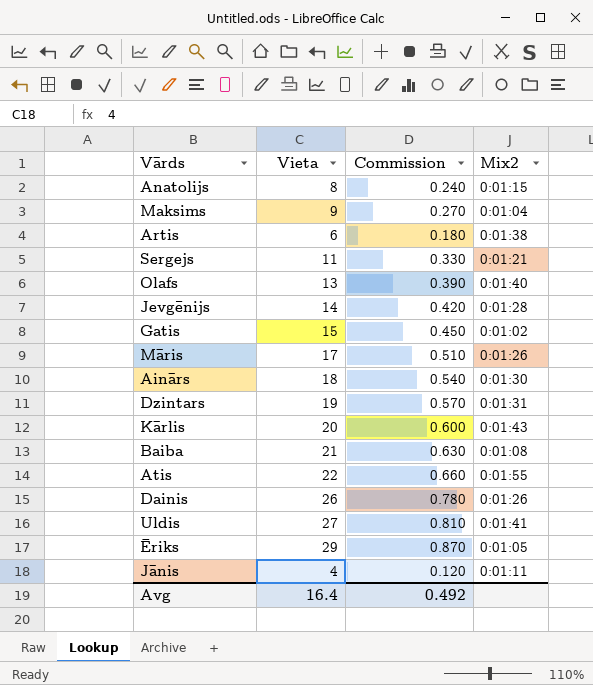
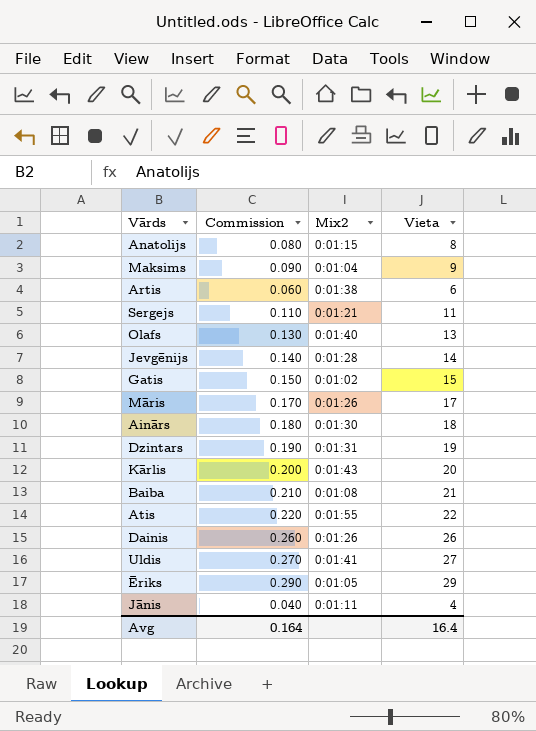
column Commission | formula: [Vieta] * 0.03 -> [Vieta] * 0.01
column Vieta | position: 2 -> 4
Avg | Commission: 0.492 -> 0.164

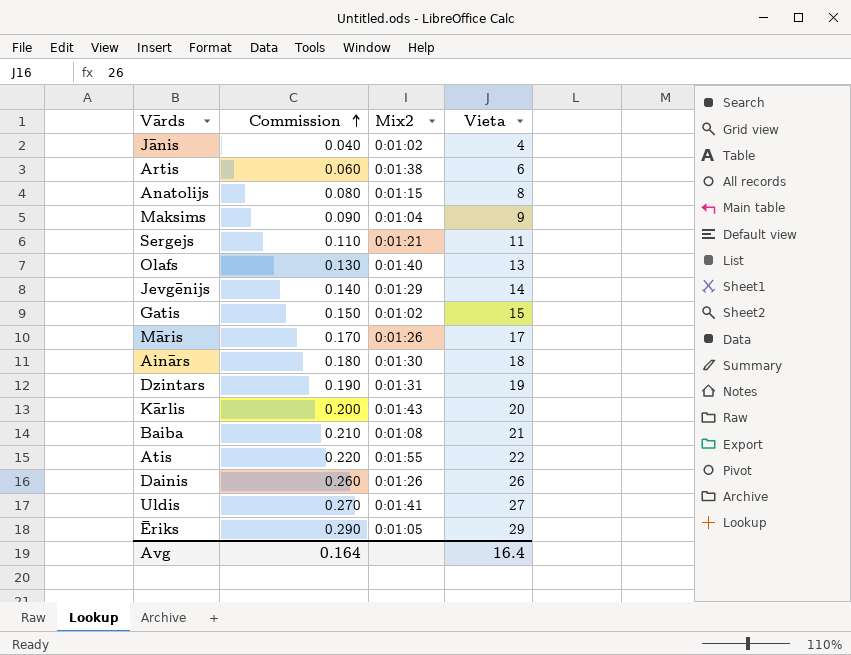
row order: none -> Commission ascending
Jānis | Mix2: 0:01:11 -> 0:01:02
Jevgēnijs | Mix2: 0:01:28 -> 0:01:29

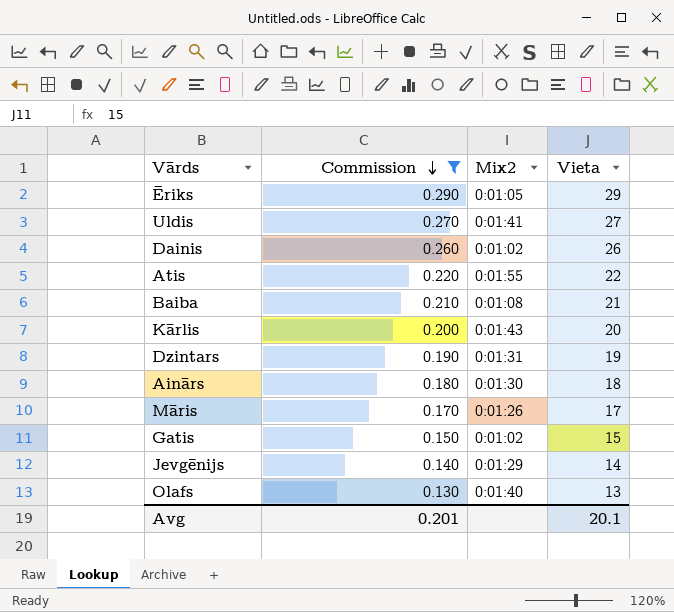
filter: none -> Commission >= 0.130
row order: Commission ascending -> Commission descending
Dainis | Mix2: 0:01:26 -> 0:01:02
Avg | Commission: 0.164 -> 0.201
Avg | Vieta: 16.4 -> 20.1

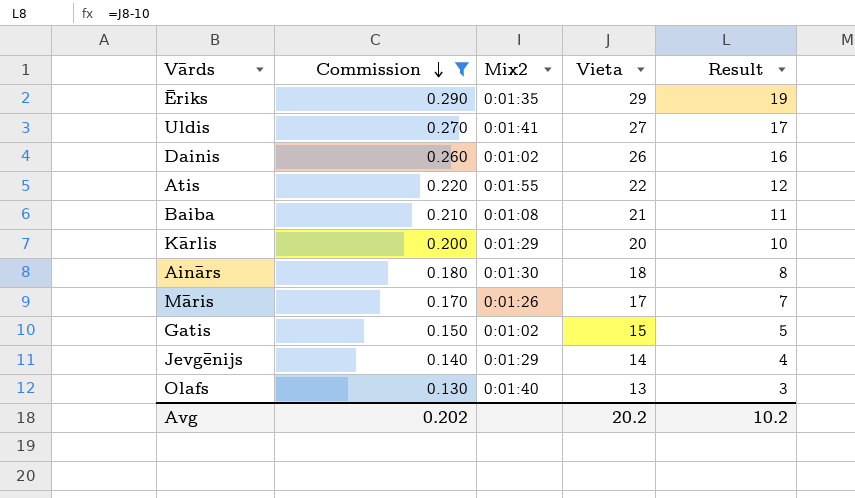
column Result | formula: none -> [Vieta] - 10
row Dzintars: 0.190 | 0:01:31 | 19 -> none
Ēriks | Mix2: 0:01:05 -> 0:01:35
Kārlis | Mix2: 0:01:43 -> 0:01:29
Avg | Commission: 0.201 -> 0.202
Avg | Vieta: 20.1 -> 20.2

